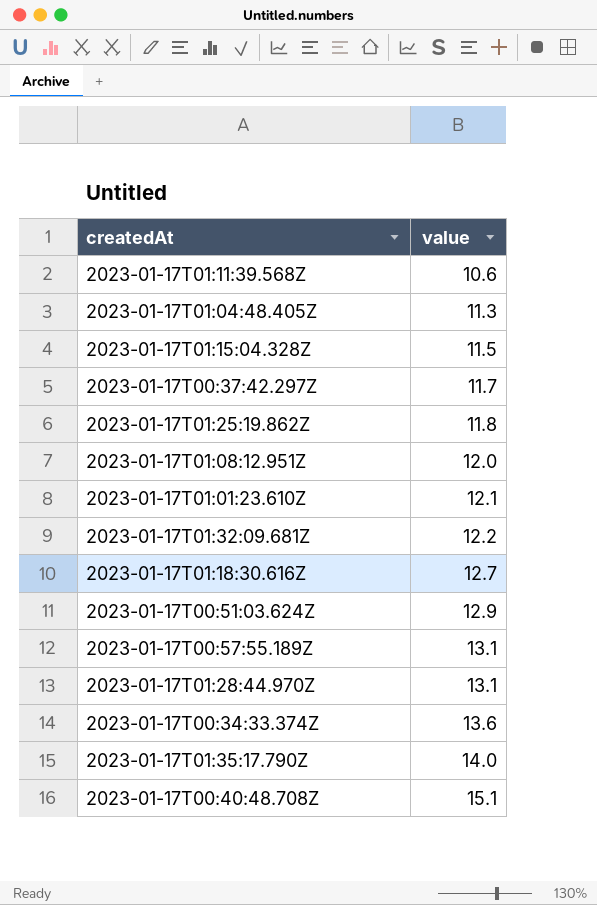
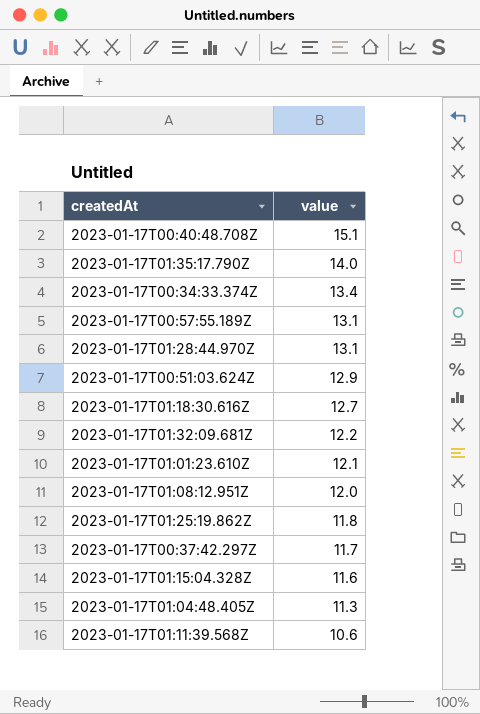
row order: value ascending -> value descending
2023-01-17T00:34:33.374Z | value: 13.6 -> 13.4
2023-01-17T01:15:04.328Z | value: 11.5 -> 11.6

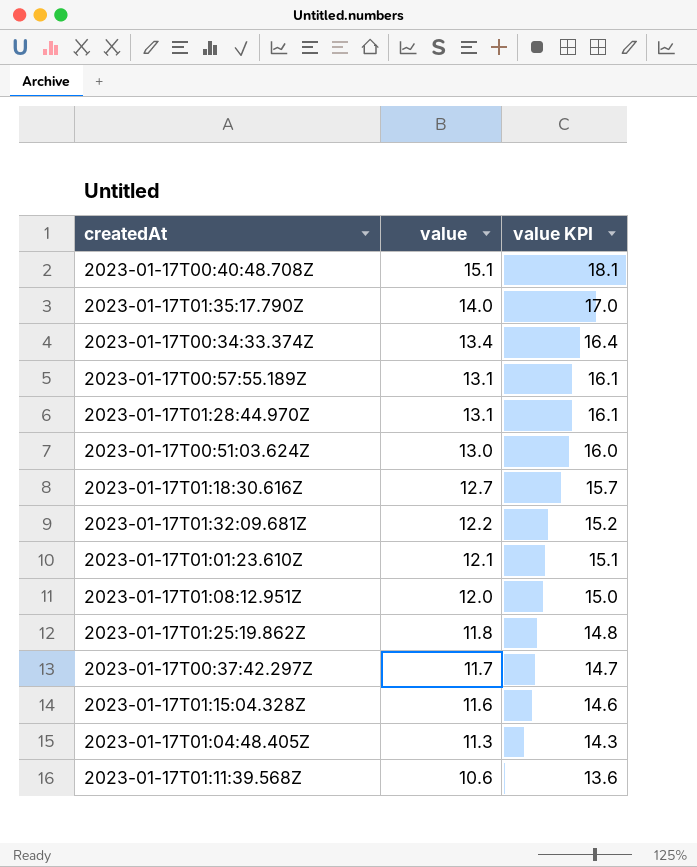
column value KPI | formula: none -> [value] + 3
2023-01-17T00:51:03.624Z | value: 12.9 -> 13.0

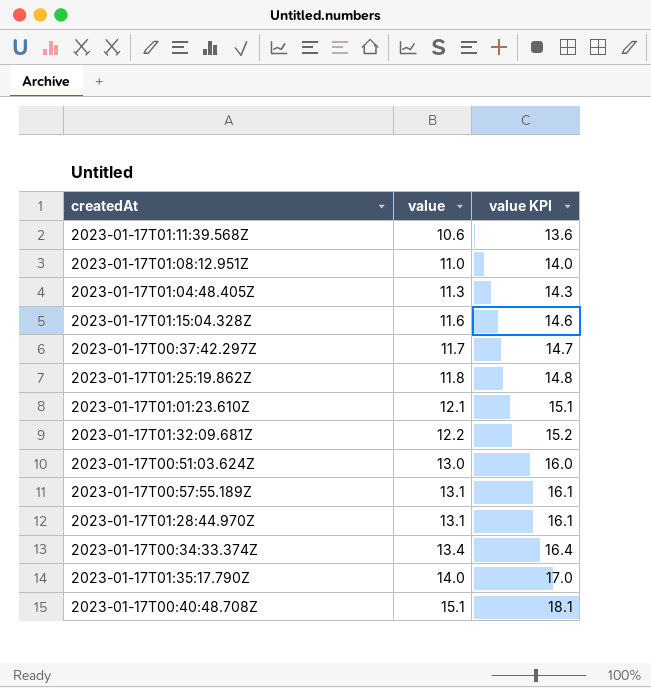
row order: value descending -> value ascending
row 2023-01-17T01:18:30.616Z: 12.7 | 15.7 -> none
2023-01-17T01:08:12.951Z | value: 12.0 -> 11.0
2023-01-17T01:08:12.951Z | value KPI: 15.0 -> 14.0

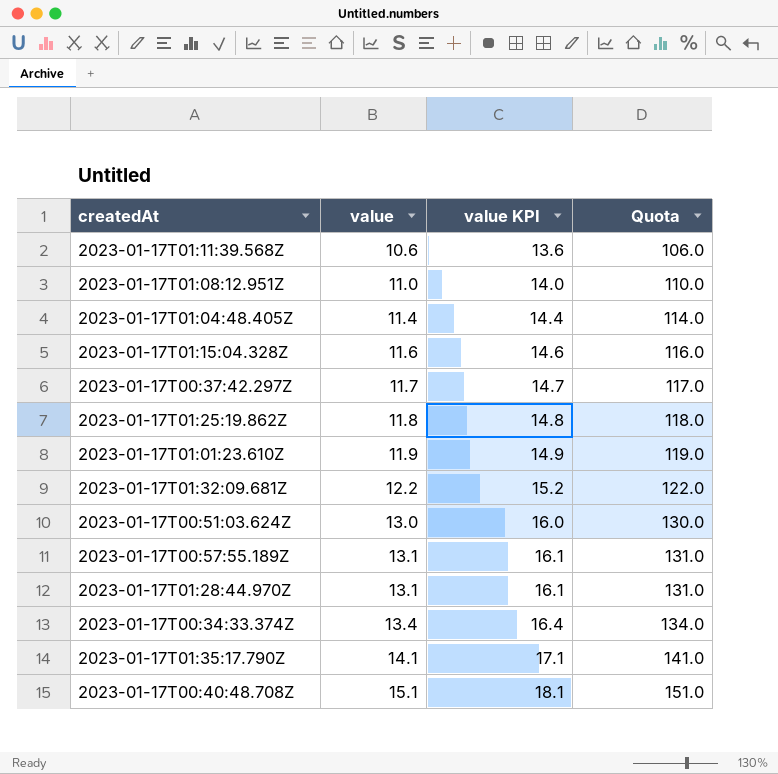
column Quota | formula: none -> [value] * 10
2023-01-17T01:04:48.405Z | value: 11.3 -> 11.4
2023-01-17T01:04:48.405Z | value KPI: 14.3 -> 14.4
2023-01-17T01:01:23.610Z | value: 12.1 -> 11.9
2023-01-17T01:01:23.610Z | value KPI: 15.1 -> 14.9
2023-01-17T01:35:17.790Z | value: 14.0 -> 14.1
2023-01-17T01:35:17.790Z | value KPI: 17.0 -> 17.1

